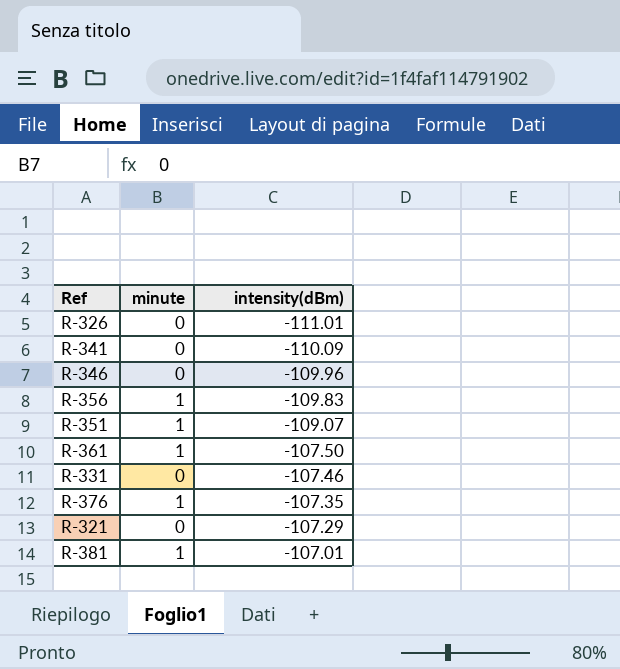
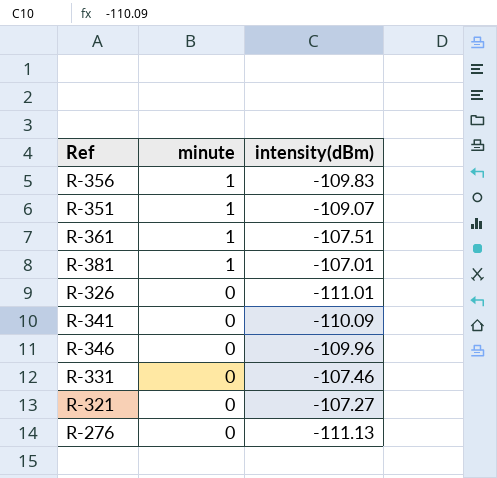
row order: intensity(dBm) ascending -> minute descending
row R-376: 1 | -107.35 -> none
R-361 | intensity(dBm): -107.50 -> -107.51
R-321 | intensity(dBm): -107.29 -> -107.27
row R-276: none -> 0 | -111.13

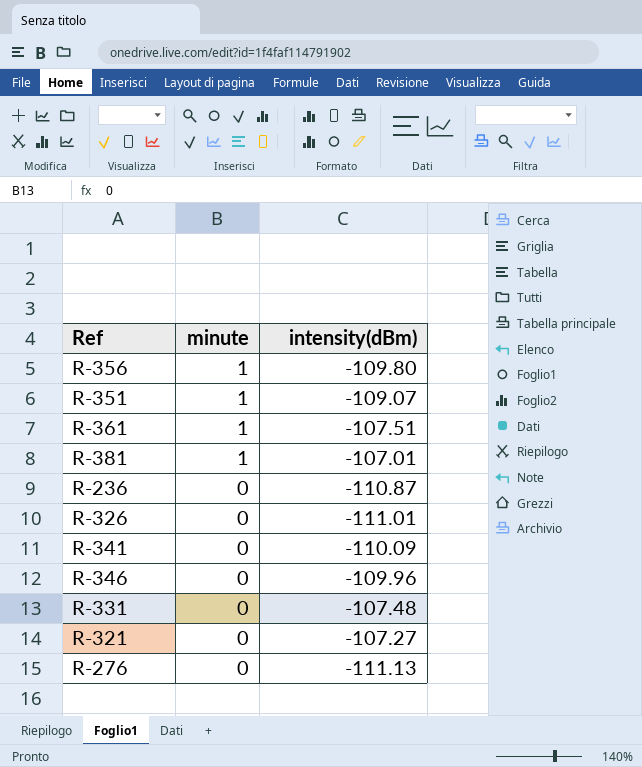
R-356 | intensity(dBm): -109.83 -> -109.80
row R-236: none -> 0 | -110.87
R-331 | intensity(dBm): -107.46 -> -107.48

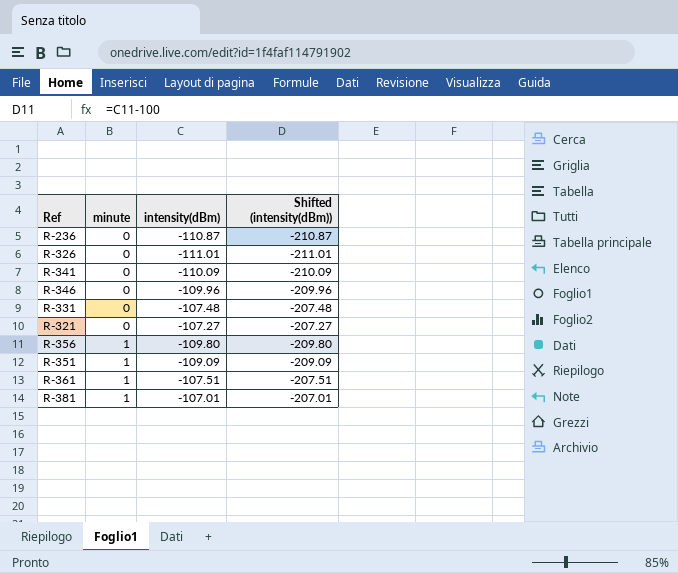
row order: minute descending -> minute ascending
column Shifted (intensity(dBm)) | formula: none -> [intensity(dBm)] - 100
row R-276: 0 | -111.13 -> none
R-351 | intensity(dBm): -109.07 -> -109.09

